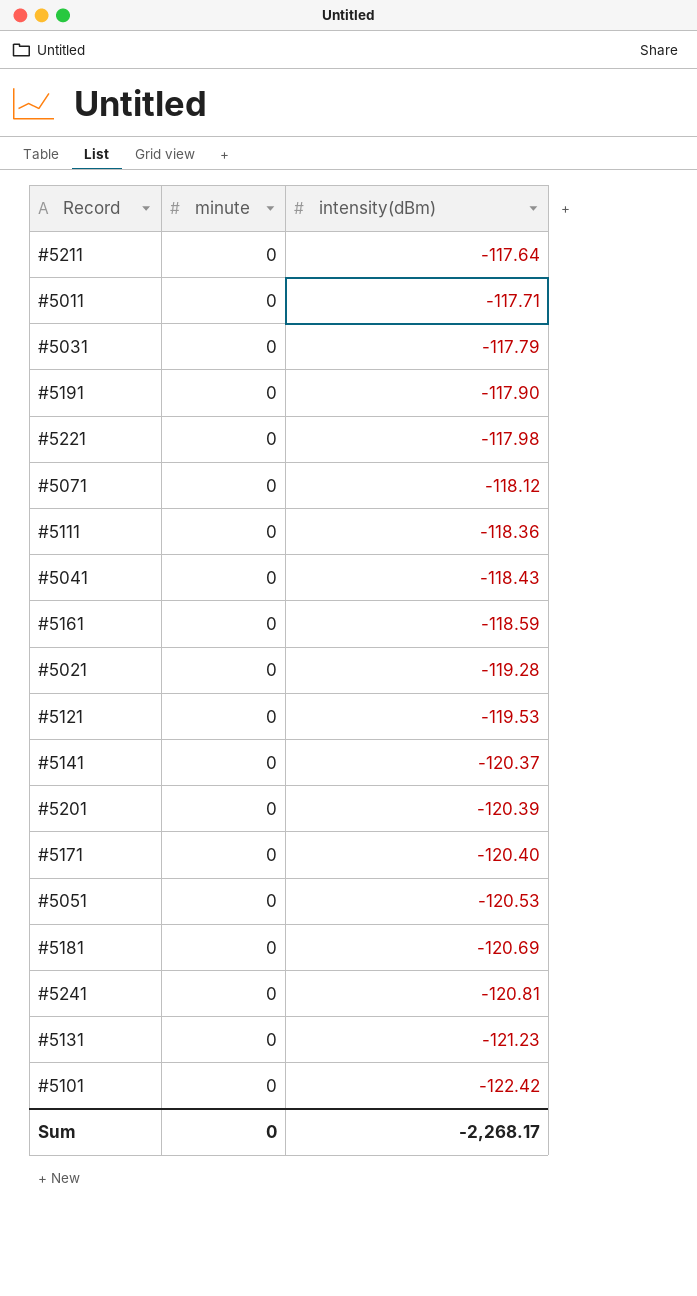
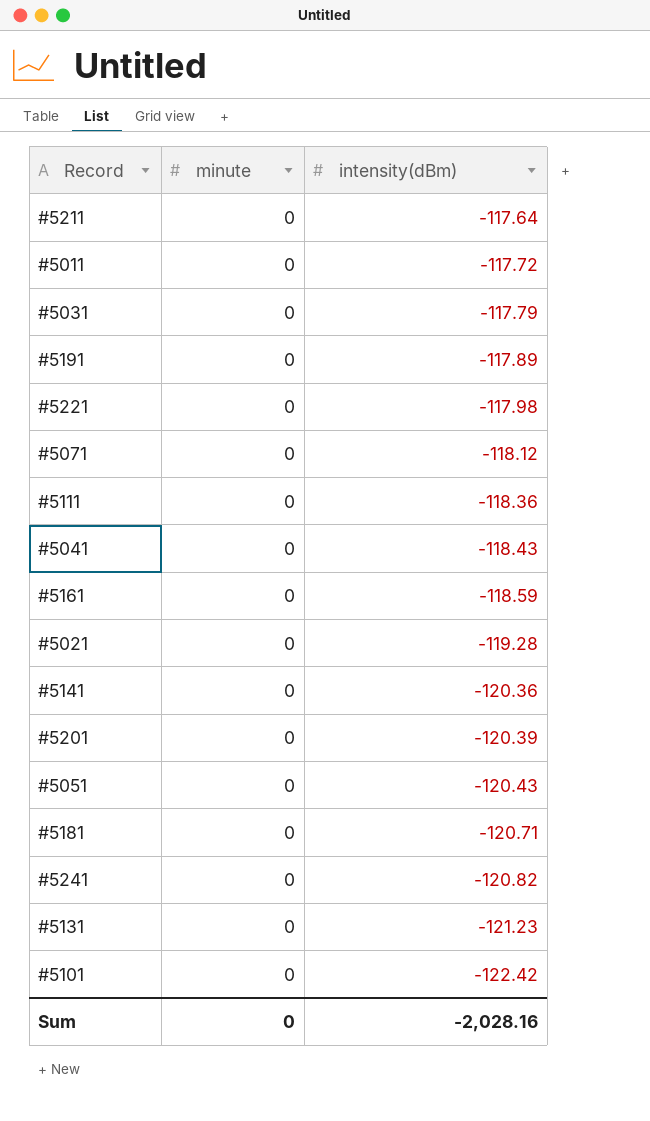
row #5121: 0 | -119.53 -> none
row #5171: 0 | -120.40 -> none
#5011 | intensity(dBm): -117.71 -> -117.72
#5191 | intensity(dBm): -117.90 -> -117.89
#5141 | intensity(dBm): -120.37 -> -120.36
#5051 | intensity(dBm): -120.53 -> -120.43
#5181 | intensity(dBm): -120.69 -> -120.71
#5241 | intensity(dBm): -120.81 -> -120.82
Sum | intensity(dBm): -2,268.17 -> -2,028.16

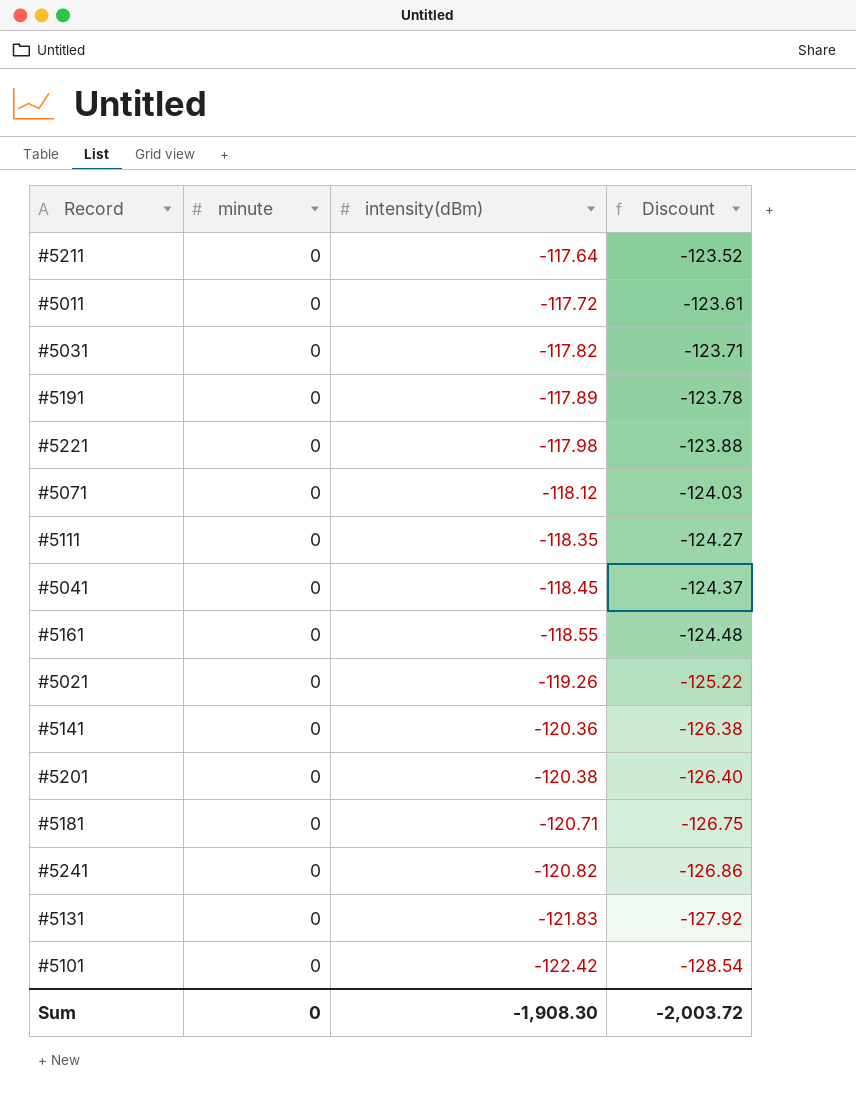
column Discount | formula: none -> [intensity(dBm)] * 1.05
row #5051: 0 | -120.43 -> none
#5031 | intensity(dBm): -117.79 -> -117.82
#5111 | intensity(dBm): -118.36 -> -118.35
#5041 | intensity(dBm): -118.43 -> -118.45
#5161 | intensity(dBm): -118.59 -> -118.55
#5021 | intensity(dBm): -119.28 -> -119.26
#5201 | intensity(dBm): -120.39 -> -120.38
#5131 | intensity(dBm): -121.23 -> -121.83
Sum | intensity(dBm): -2,028.16 -> -1,908.30

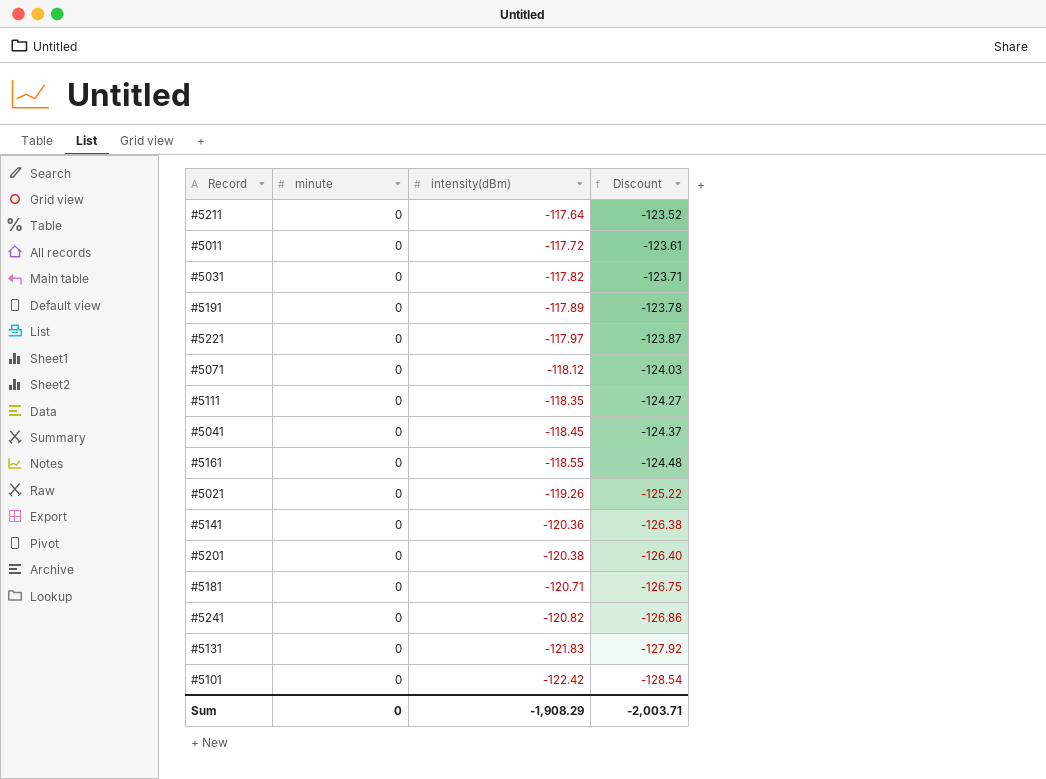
#5221 | intensity(dBm): -117.98 -> -117.97
#5221 | Discount: -123.88 -> -123.87
Sum | intensity(dBm): -1,908.30 -> -1,908.29
Sum | Discount: -2,003.72 -> -2,003.71

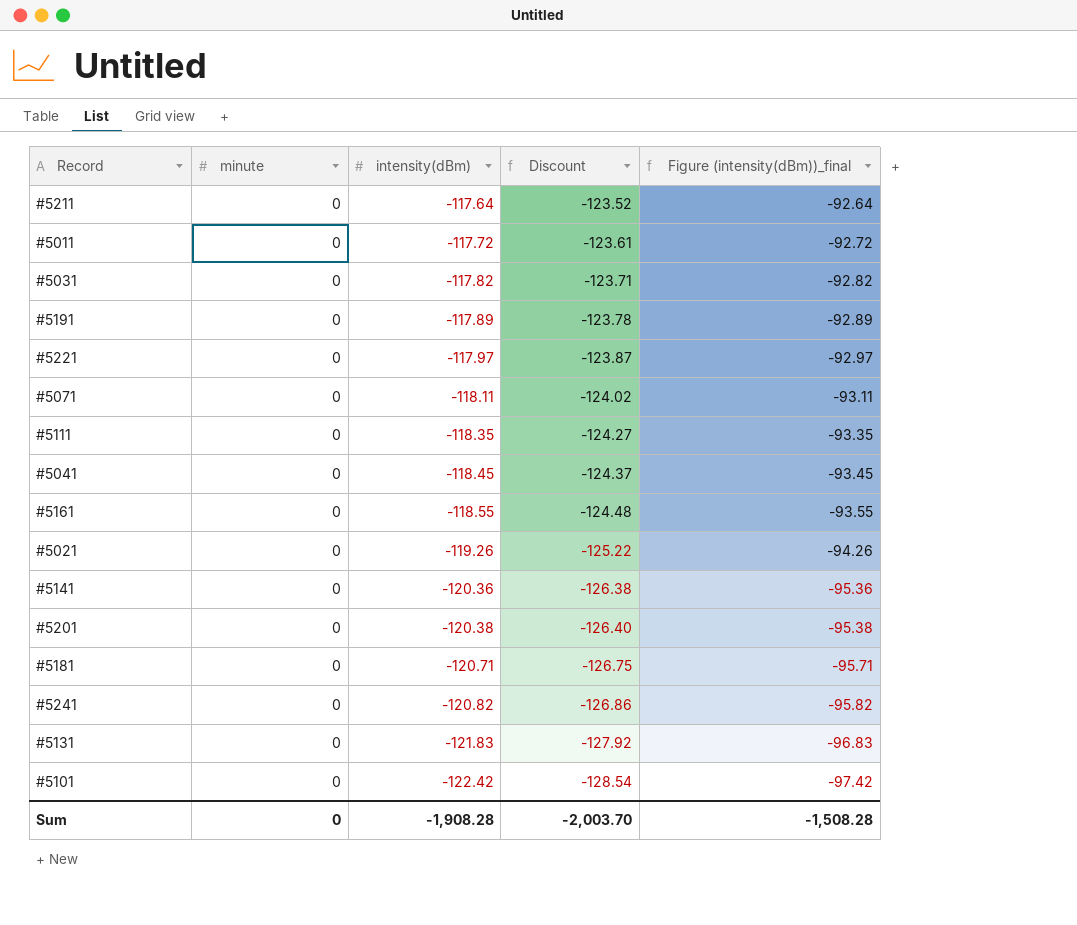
column Figure (intensity(dBm))_final | formula: none -> [intensity(dBm)] + 25
#5071 | intensity(dBm): -118.12 -> -118.11
#5071 | Discount: -124.03 -> -124.02
Sum | intensity(dBm): -1,908.29 -> -1,908.28
Sum | Discount: -2,003.71 -> -2,003.70

